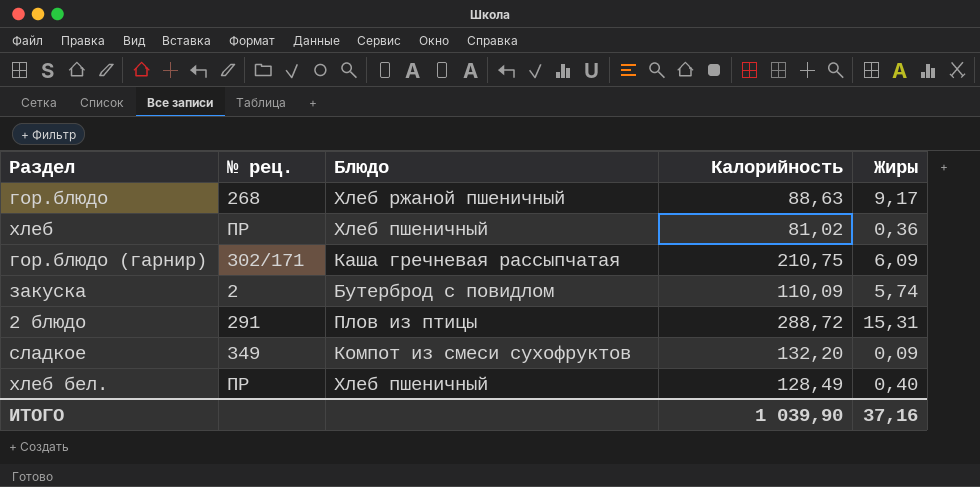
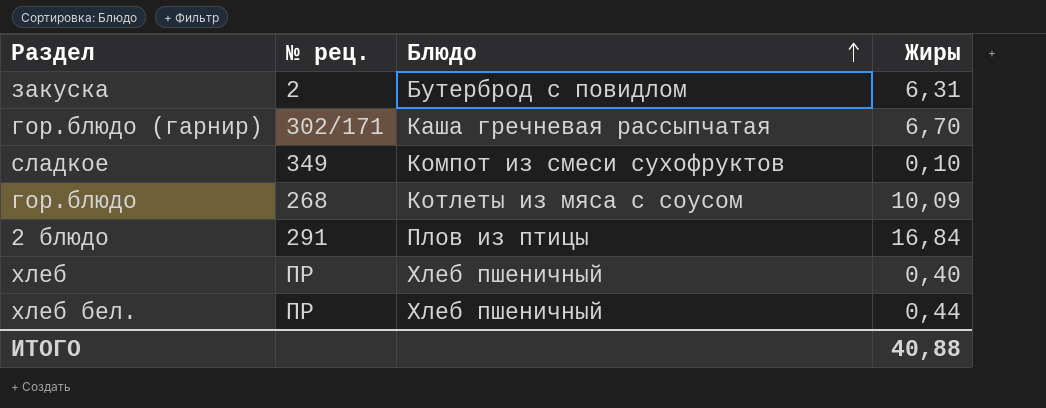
row order: none -> Блюдо ascending
column Калорийность | position: 4 -> none
закуска | Жиры: 5,74 -> 6,31
гор.блюдо (гарнир) | Жиры: 6,09 -> 6,70
сладкое | Жиры: 0,09 -> 0,10
гор.блюдо | Блюдо: Хлеб ржаной пшеничный -> Котлеты из мяса с соусом
гор.блюдо | Жиры: 9,17 -> 10,09
2 блюдо | Жиры: 15,31 -> 16,84
хлеб | Жиры: 0,36 -> 0,40
хлеб бел. | Жиры: 0,40 -> 0,44
ИТОГО | Жиры: 37,16 -> 40,88

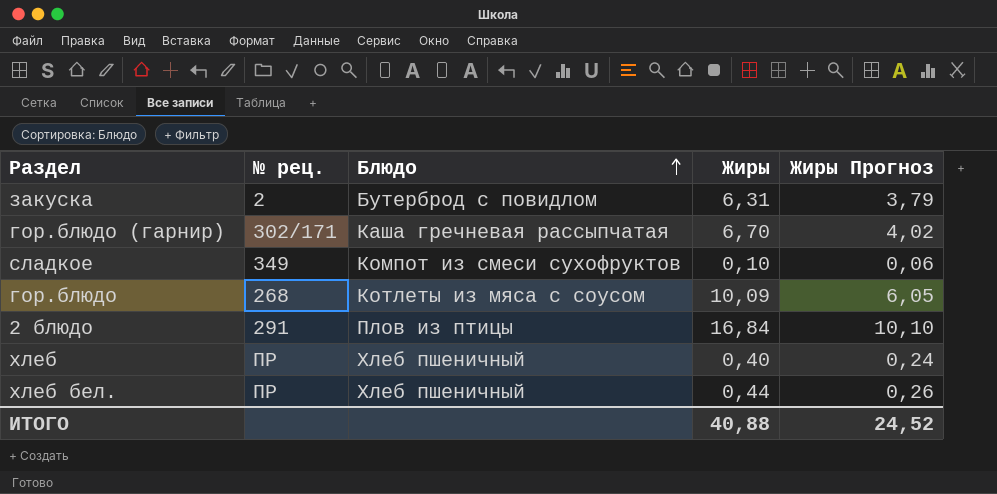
column Жиры Прогноз | formula: none -> [Жиры] * 0,6

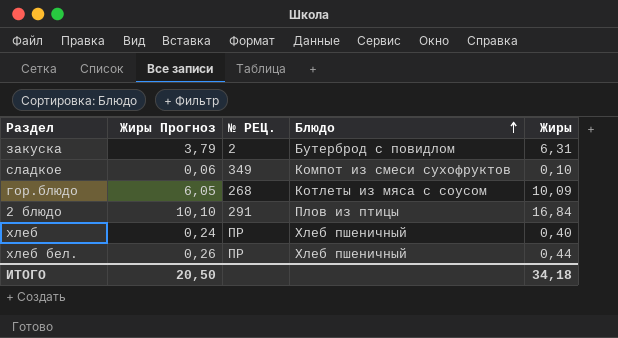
column Жиры Прогноз | position: 5 -> 2
column name: № рец. -> № РЕЦ.
row гор.блюдо (гарнир): 302/171 | Каша гречневая рассыпчатая | 6,70 | 4,02 -> none
ИТОГО | Жиры Прогноз: 24,52 -> 20,50
ИТОГО | Жиры: 40,88 -> 34,18

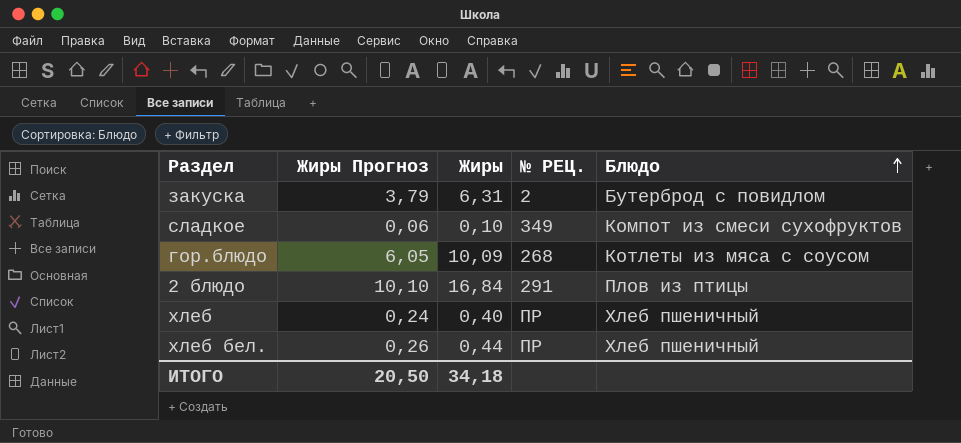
column Жиры | position: 5 -> 3

